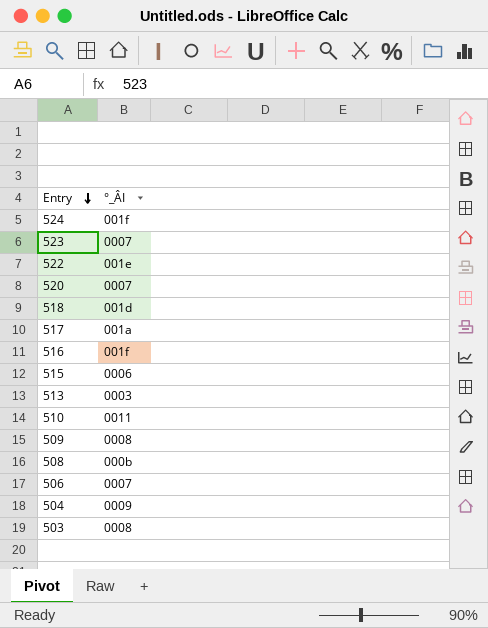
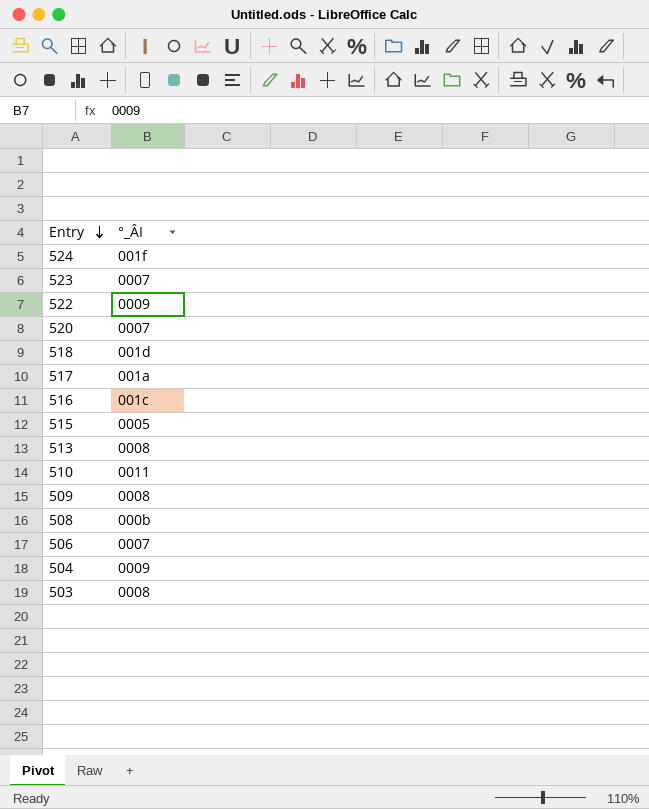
522 | °_ÂI: 001e -> 0009
516 | °_ÂI: 001f -> 001c
515 | °_ÂI: 0006 -> 0005
513 | °_ÂI: 0003 -> 0008

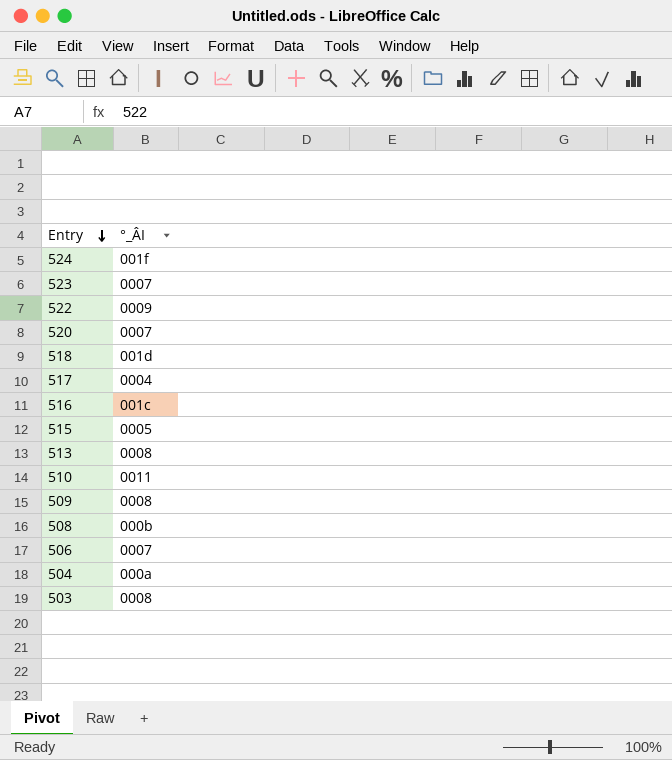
517 | °_ÂI: 001a -> 0004
504 | °_ÂI: 0009 -> 000a

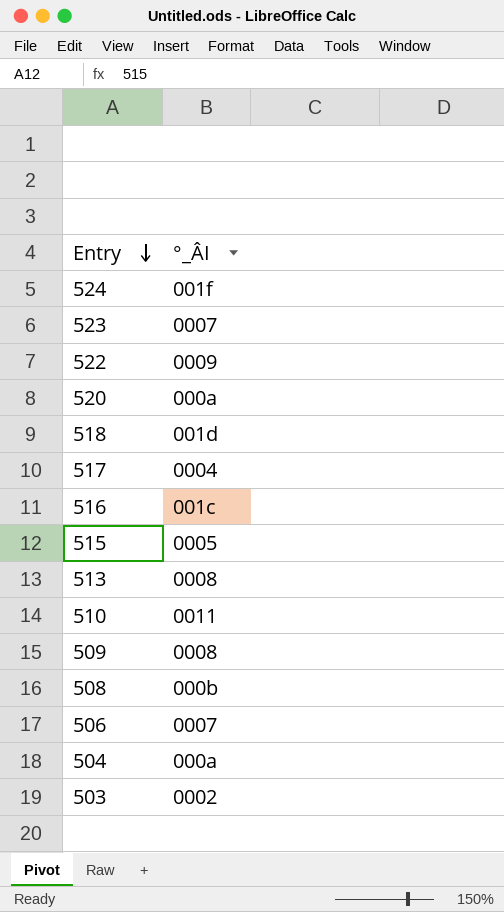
520 | °_ÂI: 0007 -> 000a
503 | °_ÂI: 0008 -> 0002

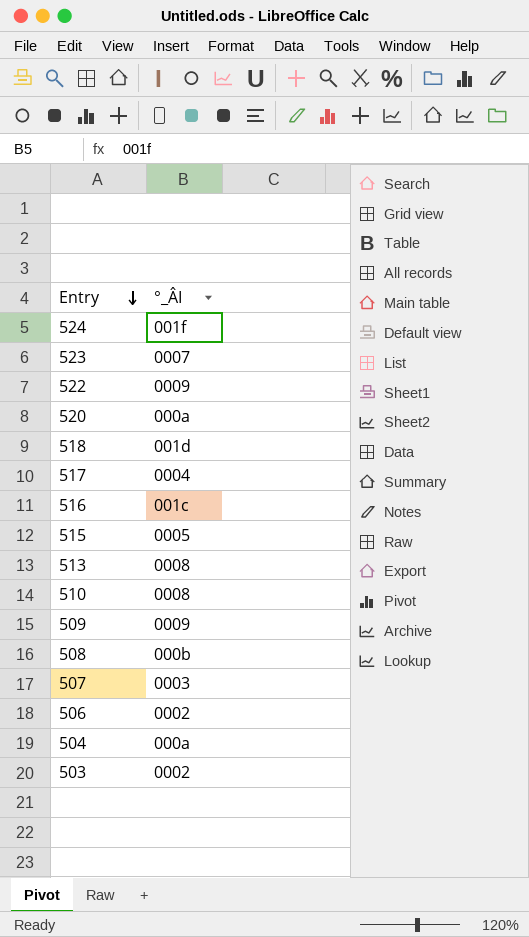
510 | °_ÂI: 0011 -> 0008
509 | °_ÂI: 0008 -> 0009
row 507: none -> 0003
506 | °_ÂI: 0007 -> 0002

